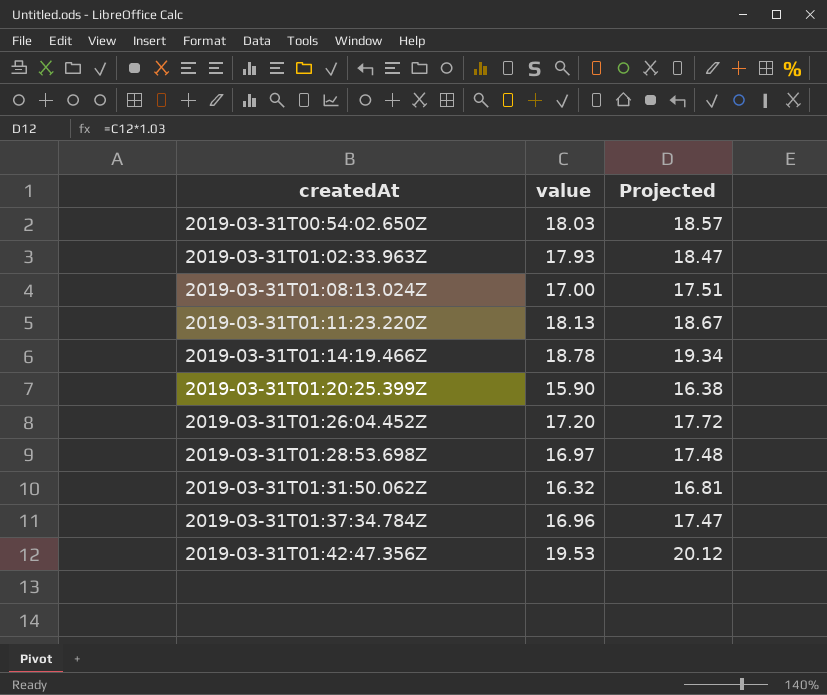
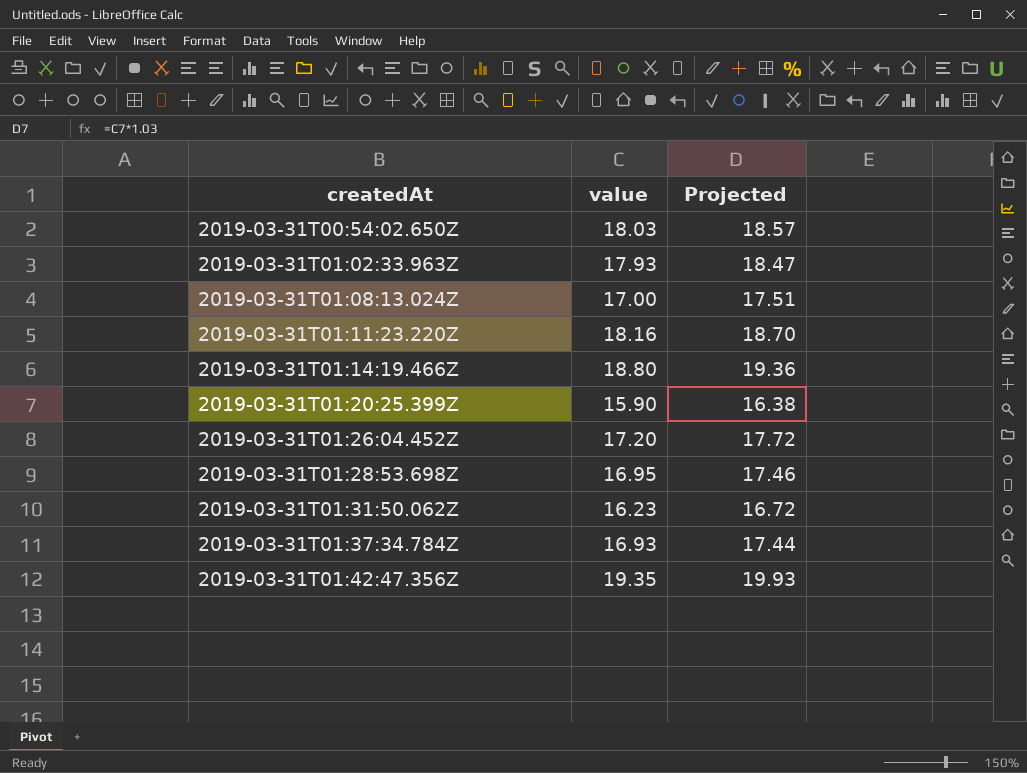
2019-03-31T01:11:23.220Z | value: 18.13 -> 18.16
2019-03-31T01:11:23.220Z | Projected: 18.67 -> 18.70
2019-03-31T01:14:19.466Z | value: 18.78 -> 18.80
2019-03-31T01:14:19.466Z | Projected: 19.34 -> 19.36
2019-03-31T01:28:53.698Z | value: 16.97 -> 16.95
2019-03-31T01:28:53.698Z | Projected: 17.48 -> 17.46
2019-03-31T01:31:50.062Z | value: 16.32 -> 16.23
2019-03-31T01:31:50.062Z | Projected: 16.81 -> 16.72
2019-03-31T01:37:34.784Z | value: 16.96 -> 16.93
2019-03-31T01:37:34.784Z | Projected: 17.47 -> 17.44
2019-03-31T01:42:47.356Z | value: 19.53 -> 19.35
2019-03-31T01:42:47.356Z | Projected: 20.12 -> 19.93

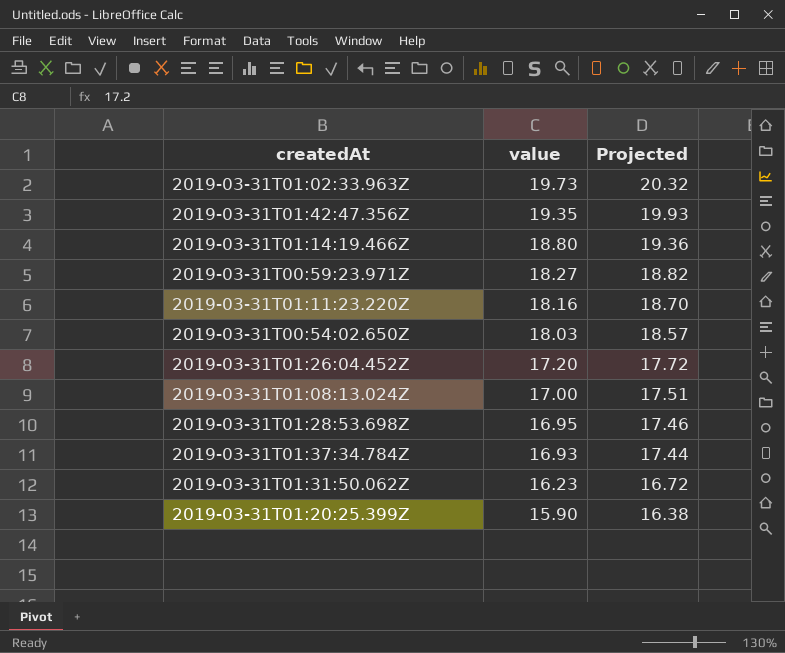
row order: createdAt ascending -> value descending
2019-03-31T01:02:33.963Z | value: 17.93 -> 19.73
2019-03-31T01:02:33.963Z | Projected: 18.47 -> 20.32
row 2019-03-31T00:59:23.971Z: none -> 18.27 | 18.82

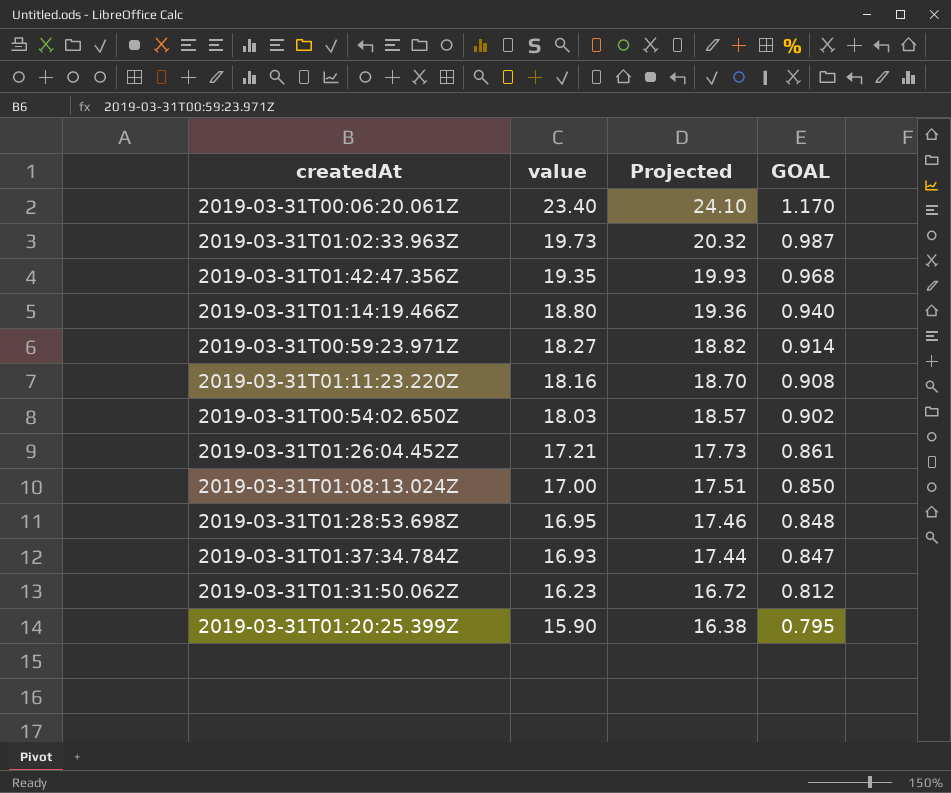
column GOAL | formula: none -> [value] * 0.05
row 2019-03-31T00:06:20.061Z: none -> 23.40 | 24.10 | 1.170
2019-03-31T01:26:04.452Z | value: 17.20 -> 17.21
2019-03-31T01:26:04.452Z | Projected: 17.72 -> 17.73

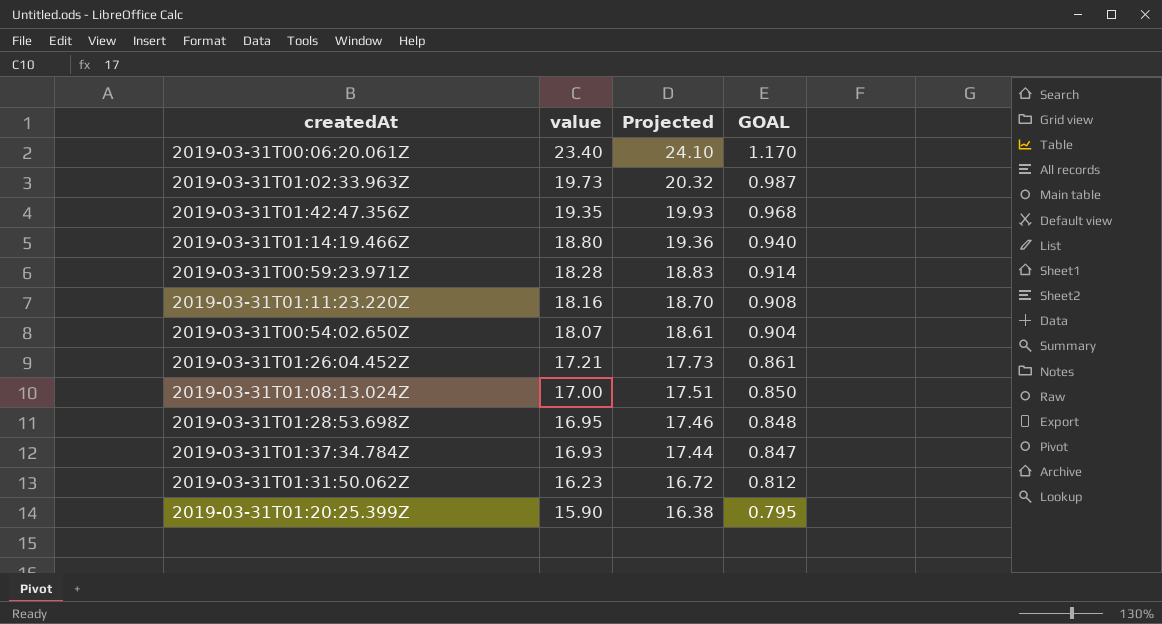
2019-03-31T00:59:23.971Z | value: 18.27 -> 18.28
2019-03-31T00:59:23.971Z | Projected: 18.82 -> 18.83
2019-03-31T00:54:02.650Z | value: 18.03 -> 18.07
2019-03-31T00:54:02.650Z | Projected: 18.57 -> 18.61
2019-03-31T00:54:02.650Z | GOAL: 0.902 -> 0.904

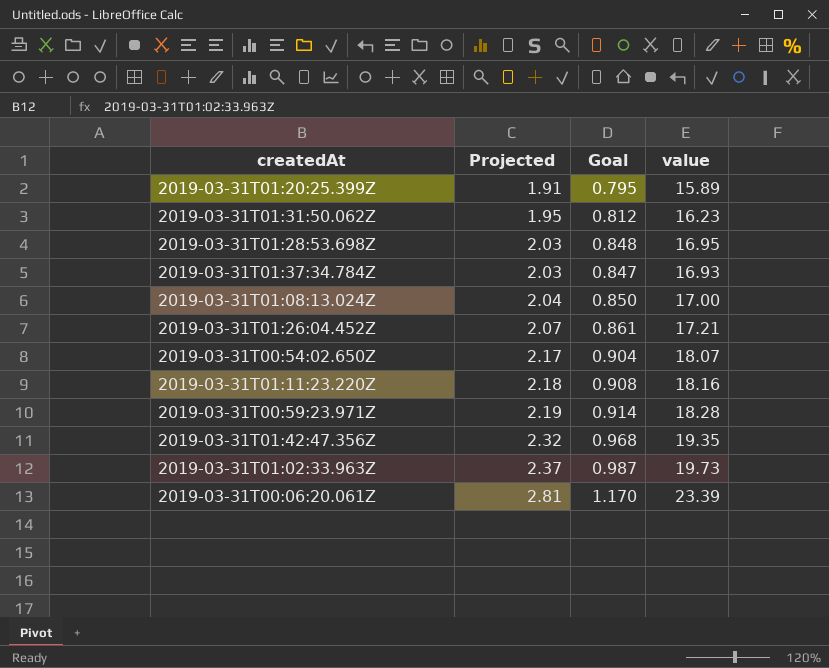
row order: value descending -> Projected ascending
column Projected | formula: [value] * 1.03 -> [value] * 0.12
column name: GOAL -> Goal
column value | position: 2 -> 4
row 2019-03-31T01:14:19.466Z: 18.80 | 19.36 | 0.940 -> none
2019-03-31T01:20:25.399Z | value: 15.90 -> 15.89
2019-03-31T00:06:20.061Z | value: 23.40 -> 23.39

